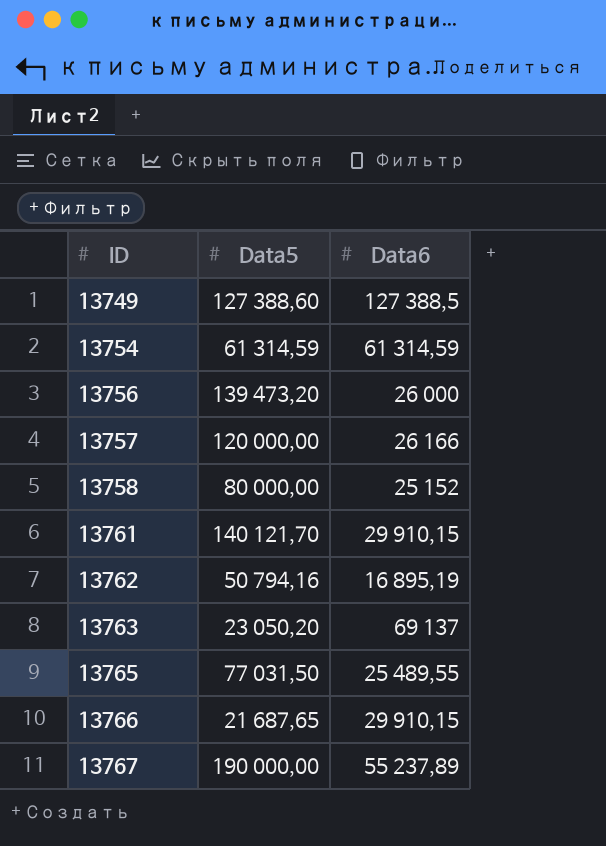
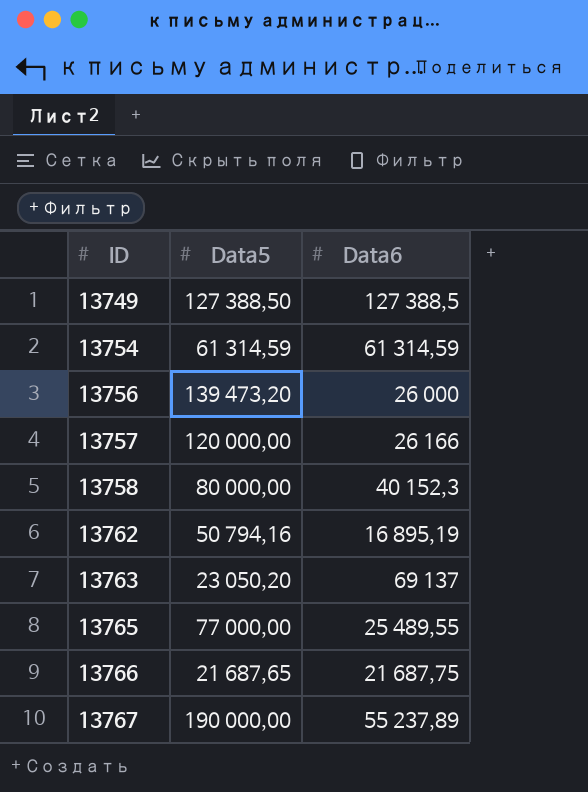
row 13761: 140 121,70 | 29 910,15 -> none
13749 | Data5: 127 388,60 -> 127 388,50
13758 | Data6: 25 152 -> 40 152,3
13765 | Data5: 77 031,50 -> 77 000,00
13766 | Data6: 29 910,15 -> 21 687,75

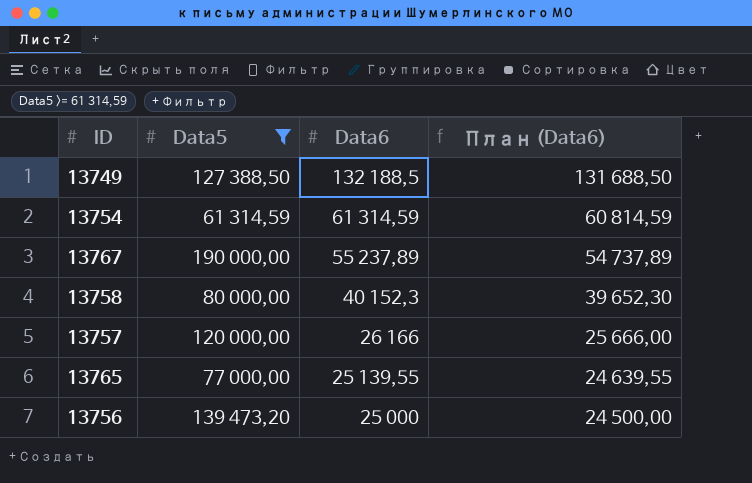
filter: none -> Data5 >= 61 314,59
row order: ID ascending -> Data6 descending
column План (Data6) | formula: none -> [Data6] - 500
13749 | Data6: 127 388,5 -> 132 188,5
13765 | Data6: 25 489,55 -> 25 139,55
13756 | Data6: 26 000 -> 25 000

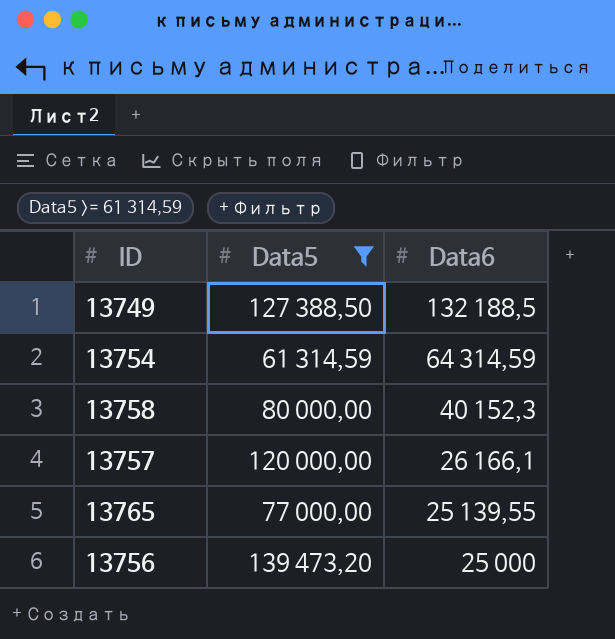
column План (Data6) | formula: [Data6] - 500 -> none
row 13767: 190 000,00 | 55 237,89 | 54 737,89 -> none
13754 | Data6: 61 314,59 -> 64 314,59
13757 | Data6: 26 166 -> 26 166,1

